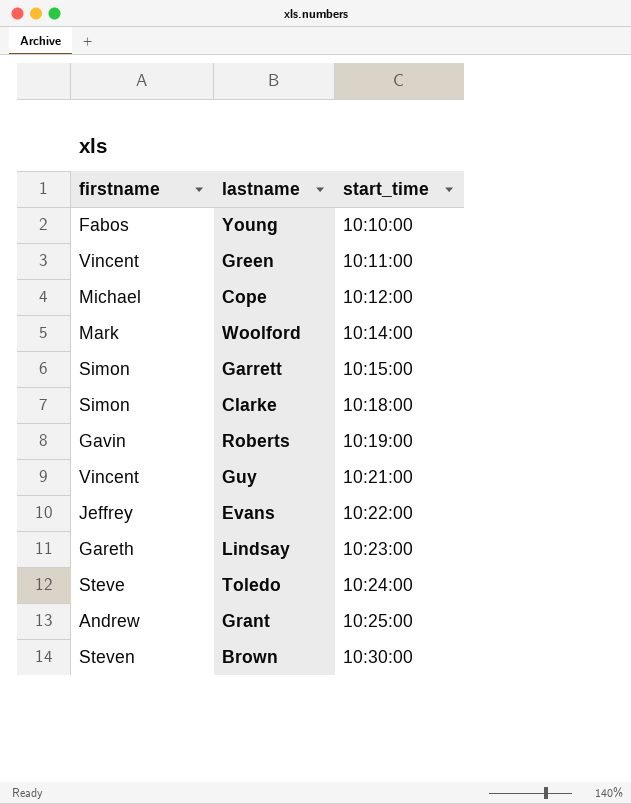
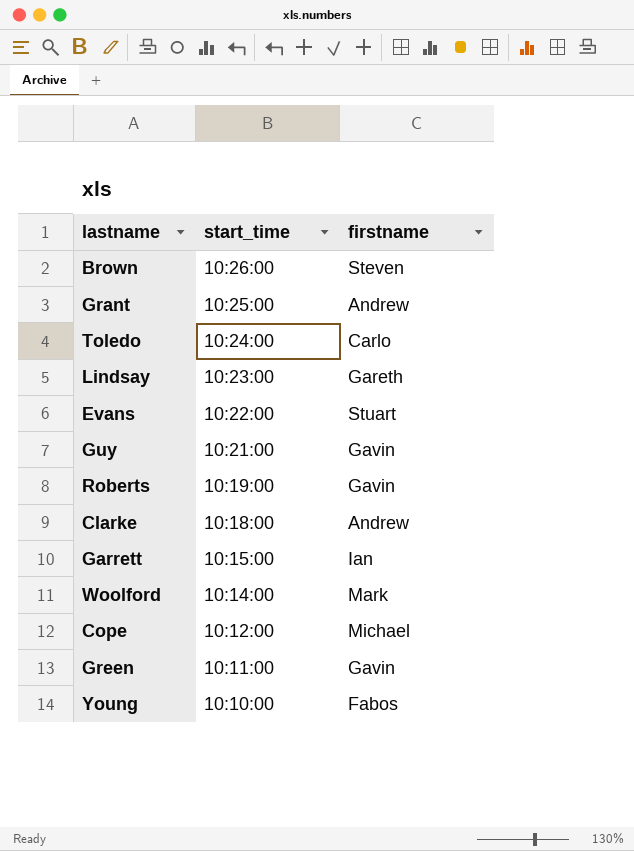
row order: start_time ascending -> start_time descending
column firstname | position: 1 -> 3
Brown | start_time: 10:30:00 -> 10:26:00
Toledo | firstname: Steve -> Carlo
Evans | firstname: Jeffrey -> Stuart
Guy | firstname: Vincent -> Gavin
Clarke | firstname: Simon -> Andrew
Garrett | firstname: Simon -> Ian
Green | firstname: Vincent -> Gavin

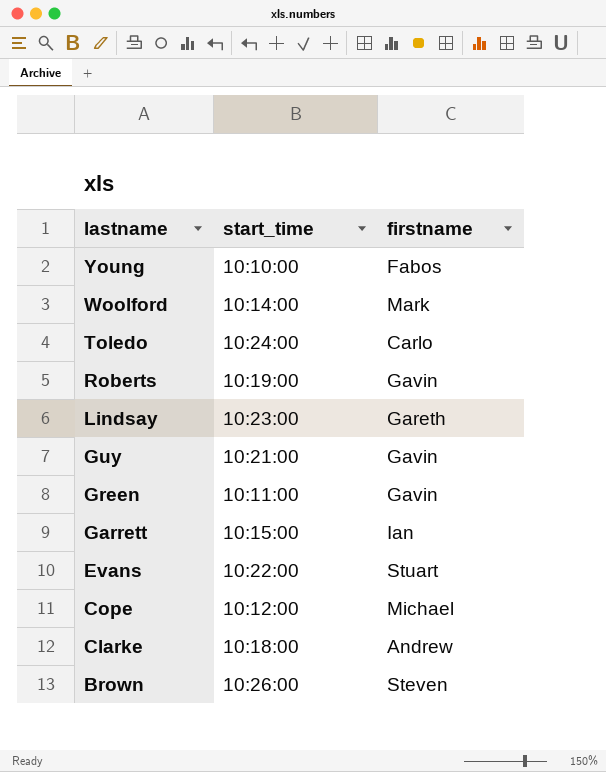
row order: start_time descending -> lastname descending
row Grant: 10:25:00 | Andrew -> none

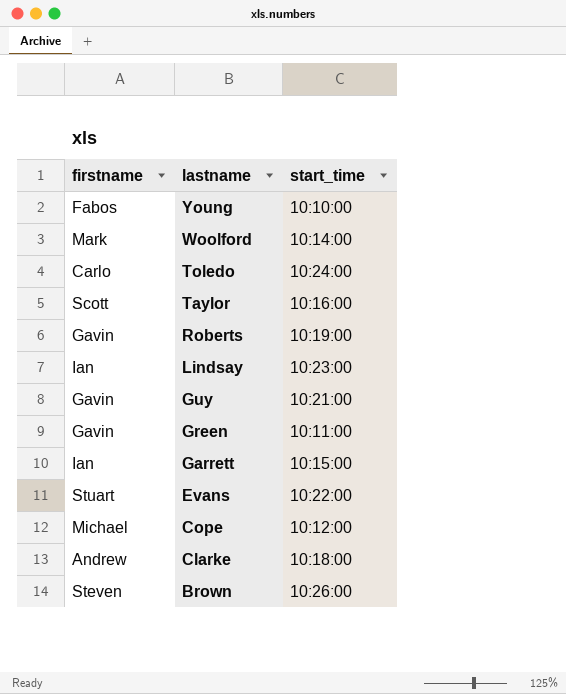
column firstname | position: 3 -> 1
row Taylor: none -> Scott | 10:16:00
Lindsay | firstname: Gareth -> Ian

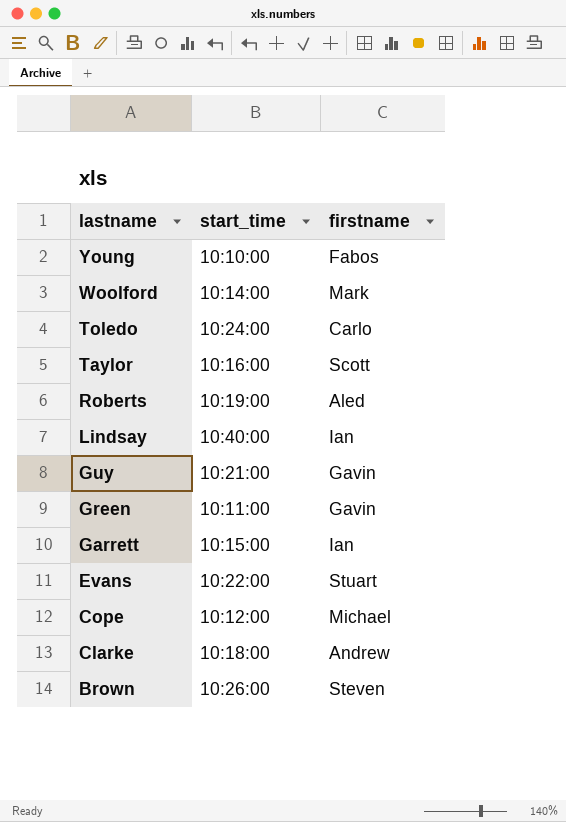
column firstname | position: 1 -> 3
Roberts | firstname: Gavin -> Aled
Lindsay | start_time: 10:23:00 -> 10:40:00

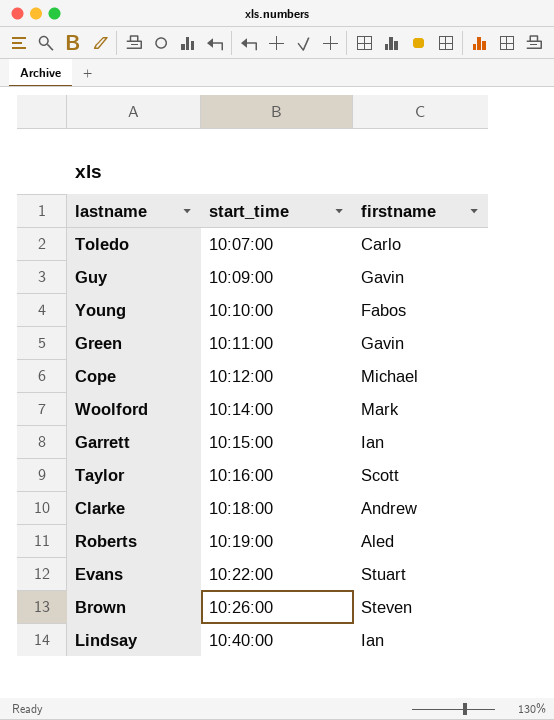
row order: lastname descending -> start_time ascending
Toledo | start_time: 10:24:00 -> 10:07:00
Guy | start_time: 10:21:00 -> 10:09:00

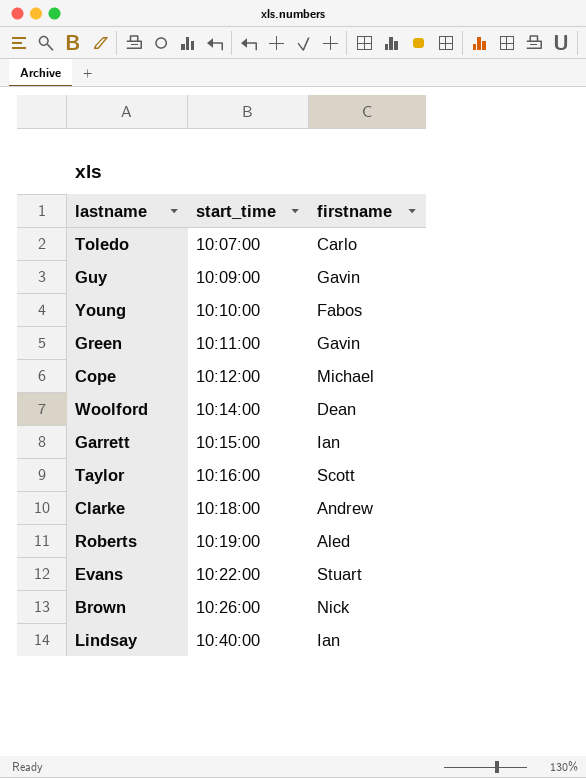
Woolford | firstname: Mark -> Dean
Brown | firstname: Steven -> Nick

